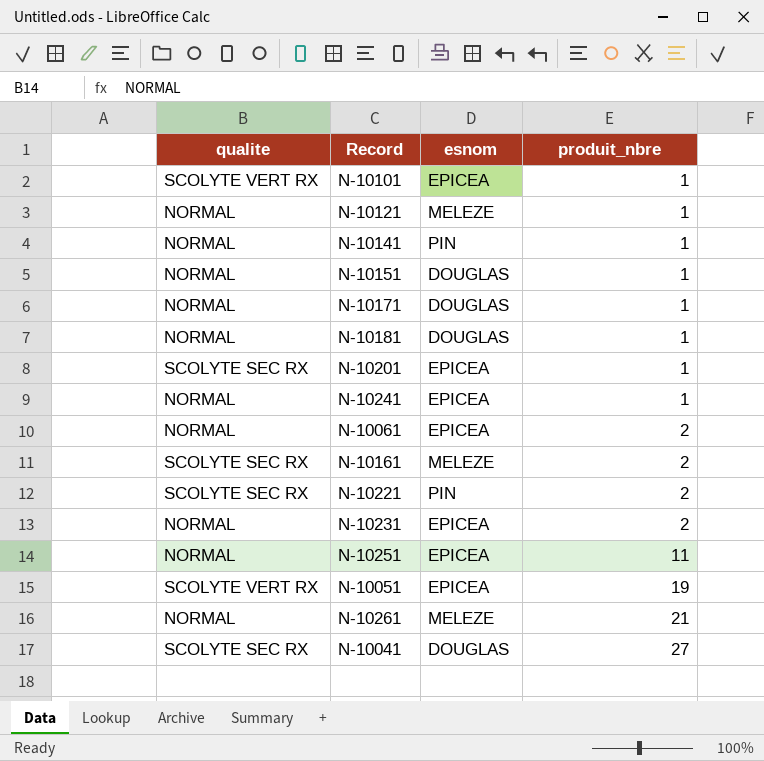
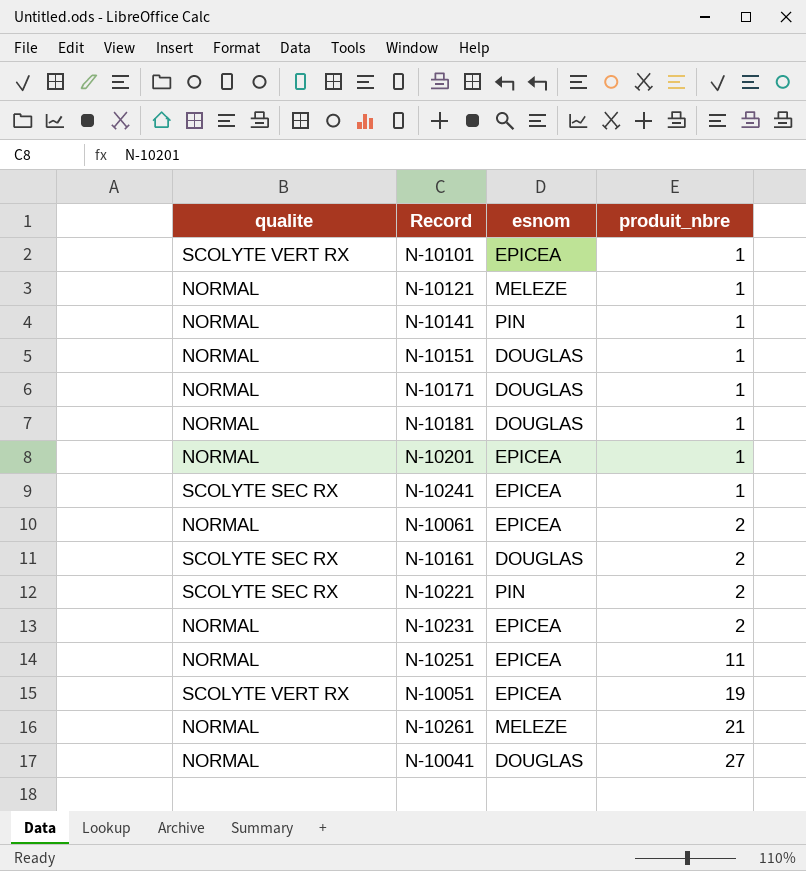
N-10201 | qualite: SCOLYTE SEC RX -> NORMAL
N-10241 | qualite: NORMAL -> SCOLYTE SEC RX
N-10161 | esnom: MELEZE -> DOUGLAS
N-10041 | qualite: SCOLYTE SEC RX -> NORMAL

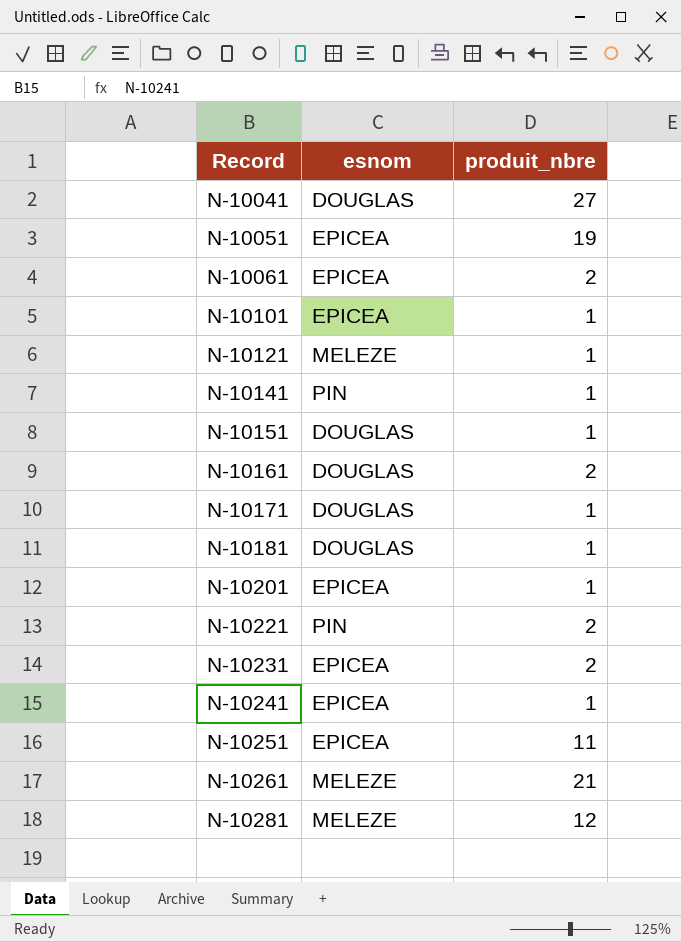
row order: produit_nbre ascending -> Record ascending
column qualite | position: 1 -> none
row N-10281: none -> MELEZE | 12

